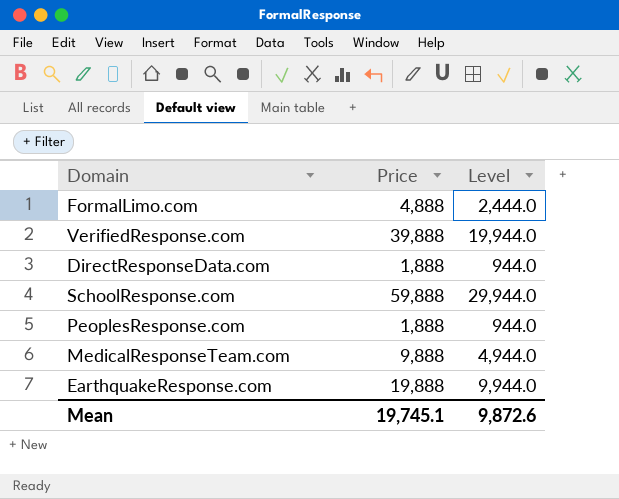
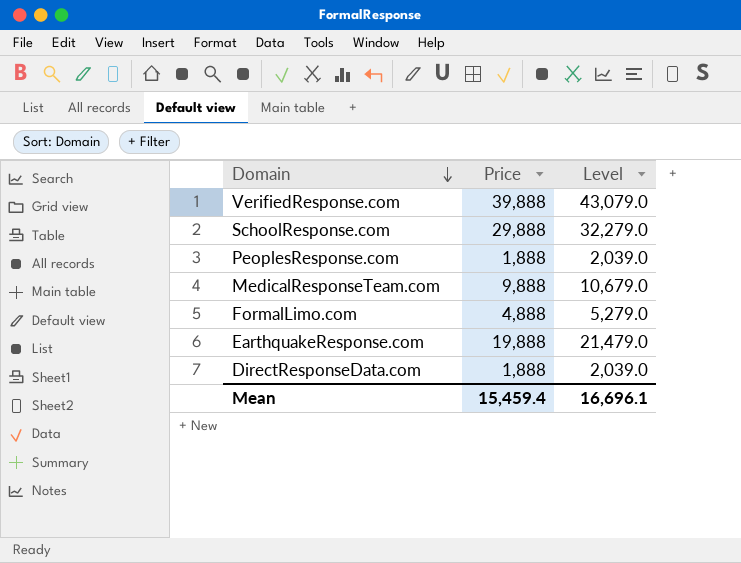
row order: none -> Domain descending
column Level | formula: [Price] * 0.5 -> [Price] * 1.08
SchoolResponse.com | Price: 59,888 -> 29,888
Mean | Price: 19,745.1 -> 15,459.4
Mean | Level: 9,872.6 -> 16,696.1

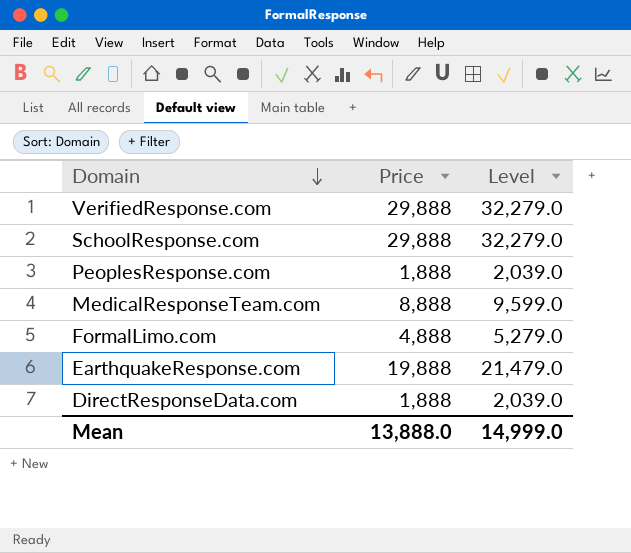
VerifiedResponse.com | Price: 39,888 -> 29,888
VerifiedResponse.com | Level: 43,079.0 -> 32,279.0
MedicalResponseTeam.com | Price: 9,888 -> 8,888
MedicalResponseTeam.com | Level: 10,679.0 -> 9,599.0
Mean | Price: 15,459.4 -> 13,888.0
Mean | Level: 16,696.1 -> 14,999.0

